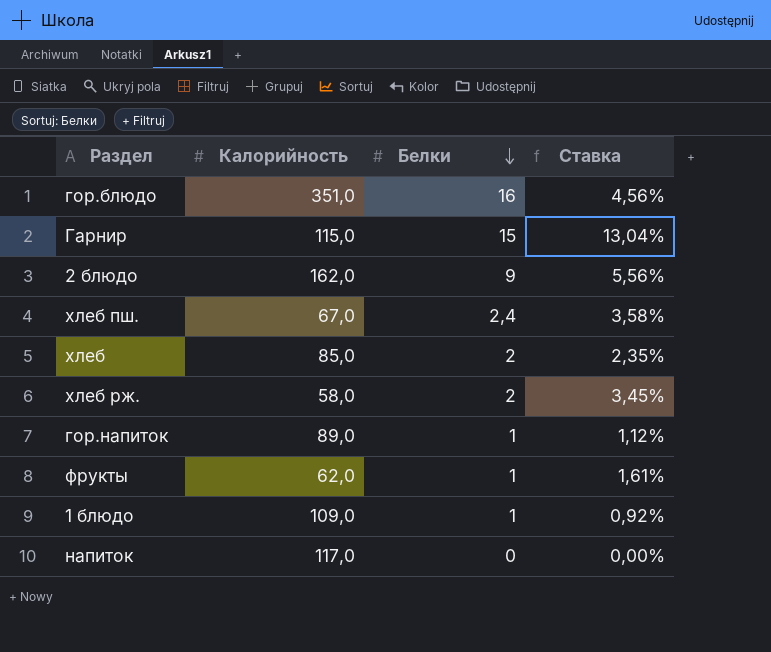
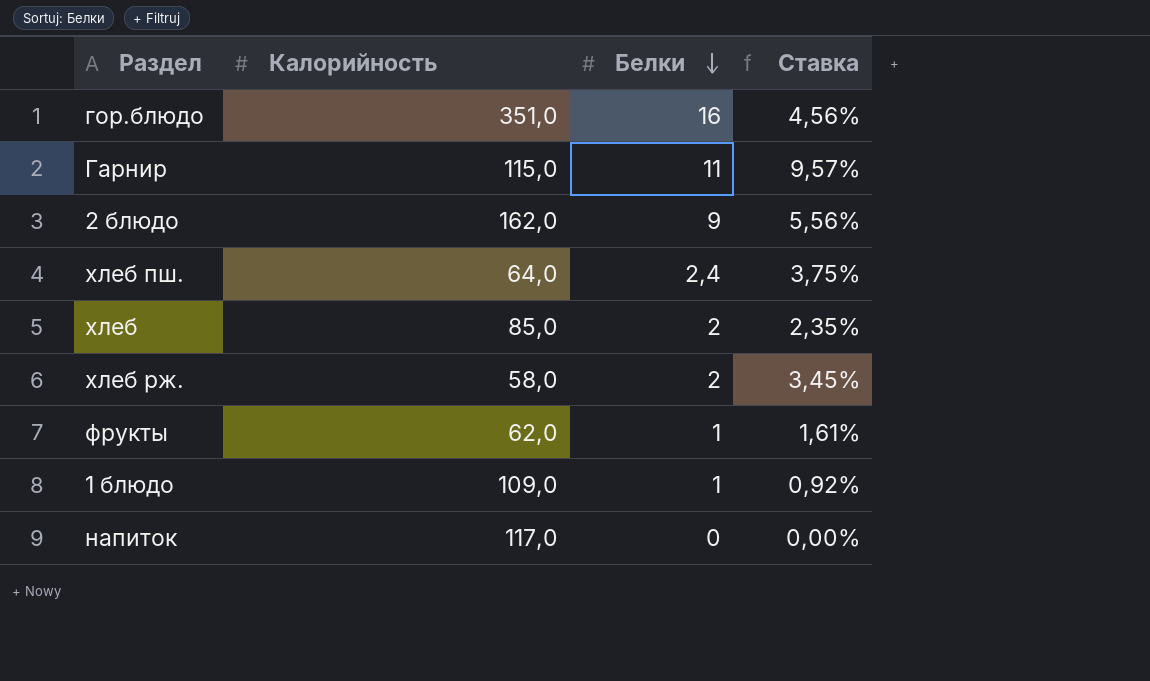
row гор.напиток: 89,0 | 1 | 1,12% -> none
Гарнир | Белки: 15 -> 11
Гарнир | Ставка: 13,04% -> 9,57%
хлеб пш. | Калорийность: 67,0 -> 64,0
хлеб пш. | Ставка: 3,58% -> 3,75%

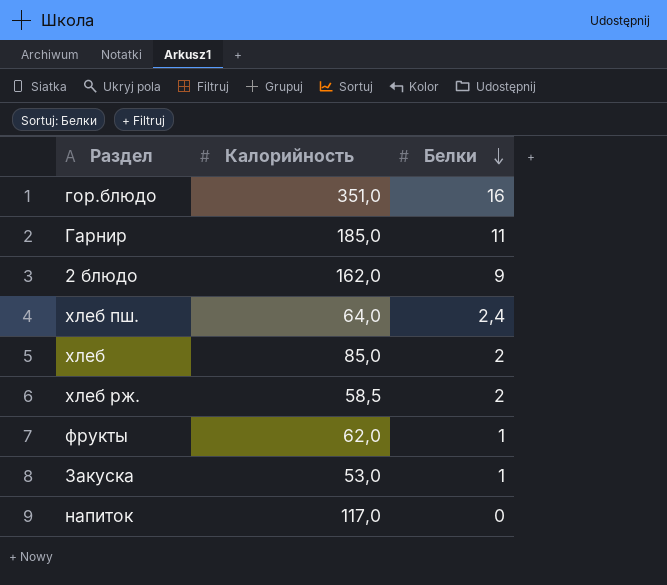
column Ставка | formula: [Белки] / [Калорийность] -> none
row 1 блюдо: 109,0 | 1 | 0,92% -> none
Гарнир | Калорийность: 115,0 -> 185,0
хлеб рж. | Калорийность: 58,0 -> 58,5
row Закуска: none -> 53,0 | 1

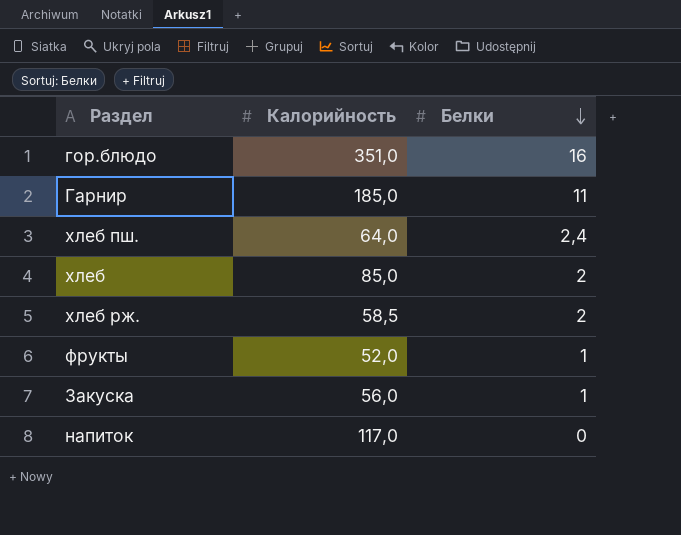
row 2 блюдо: 162,0 | 9 -> none
фрукты | Калорийность: 62,0 -> 52,0
Закуска | Калорийность: 53,0 -> 56,0

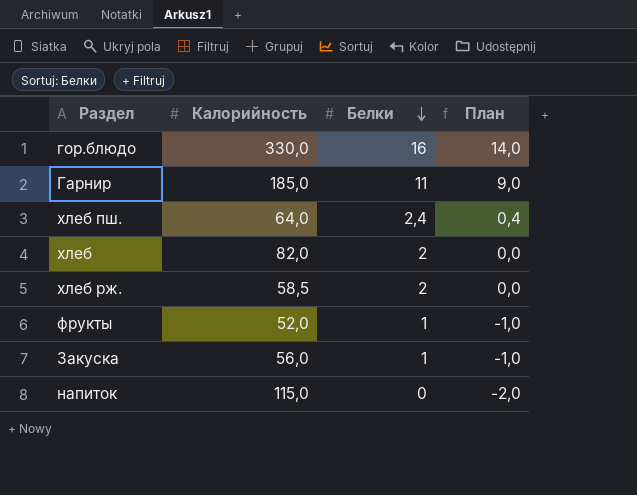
column План | formula: none -> [Белки] - 2
гор.блюдо | Калорийность: 351,0 -> 330,0
хлеб | Калорийность: 85,0 -> 82,0
напиток | Калорийность: 117,0 -> 115,0

